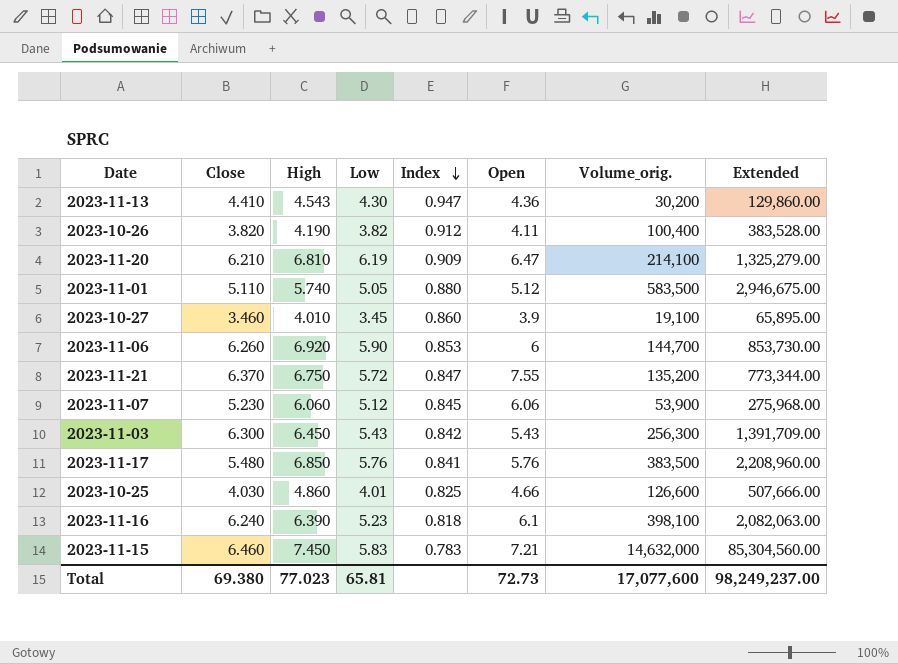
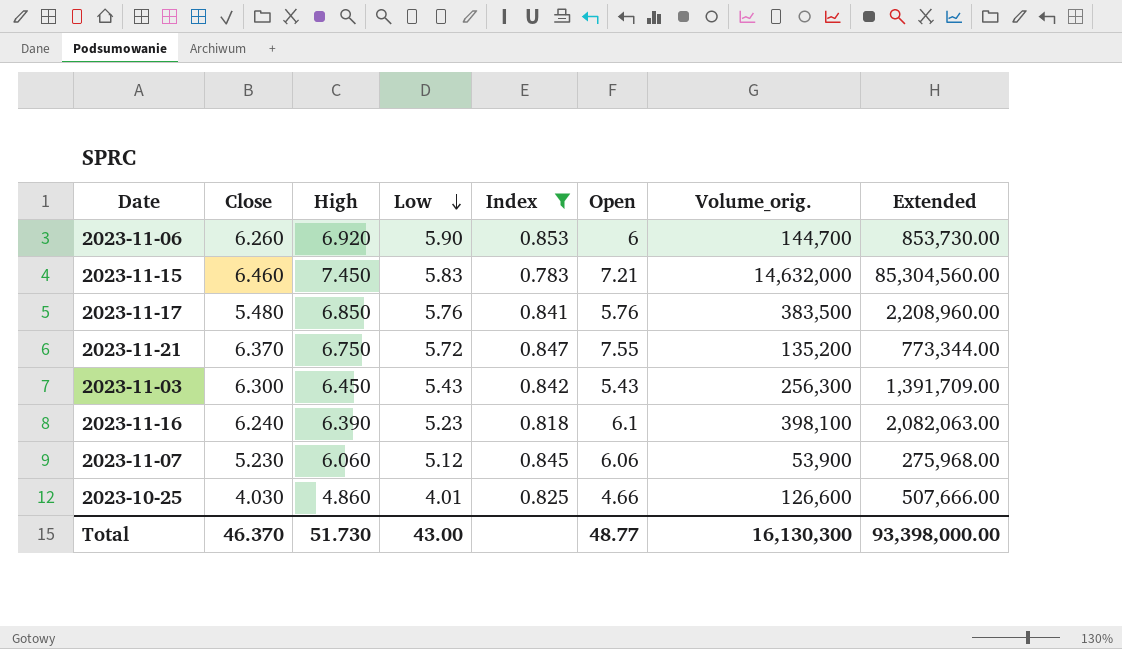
filter: none -> Index <= 0.853
row order: Index descending -> Low descending
Total | Close: 69.380 -> 46.370
Total | High: 77.023 -> 51.730
Total | Low: 65.81 -> 43.00
Total | Open: 72.73 -> 48.77
Total | Volume_orig.: 17,077,600 -> 16,130,300
Total | Extended: 98,249,237.00 -> 93,398,000.00

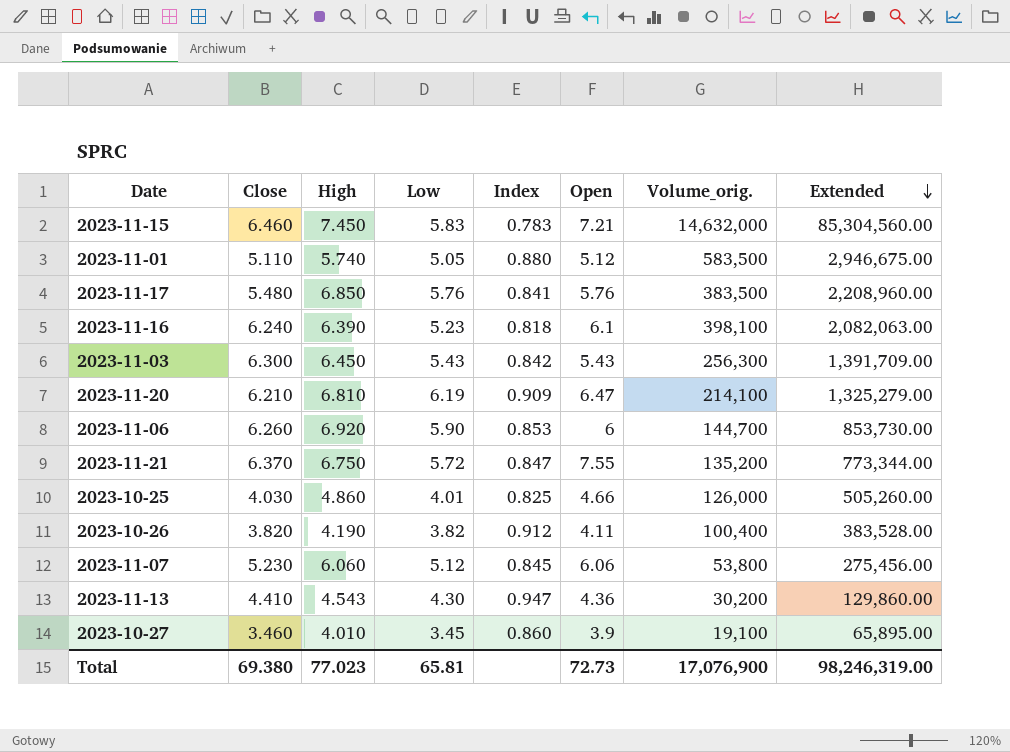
filter: Index <= 0.853 -> none
row order: Low descending -> Extended descending
2023-10-25 | Volume_orig.: 126,600 -> 126,000
2023-10-25 | Extended: 507,666.00 -> 505,260.00
2023-11-07 | Volume_orig.: 53,900 -> 53,800
2023-11-07 | Extended: 275,968.00 -> 275,456.00
Total | Close: 46.370 -> 69.380
Total | High: 51.730 -> 77.023
Total | Low: 43.00 -> 65.81
Total | Open: 48.77 -> 72.73
Total | Volume_orig.: 16,130,300 -> 17,076,900
Total | Extended: 93,398,000.00 -> 98,246,319.00

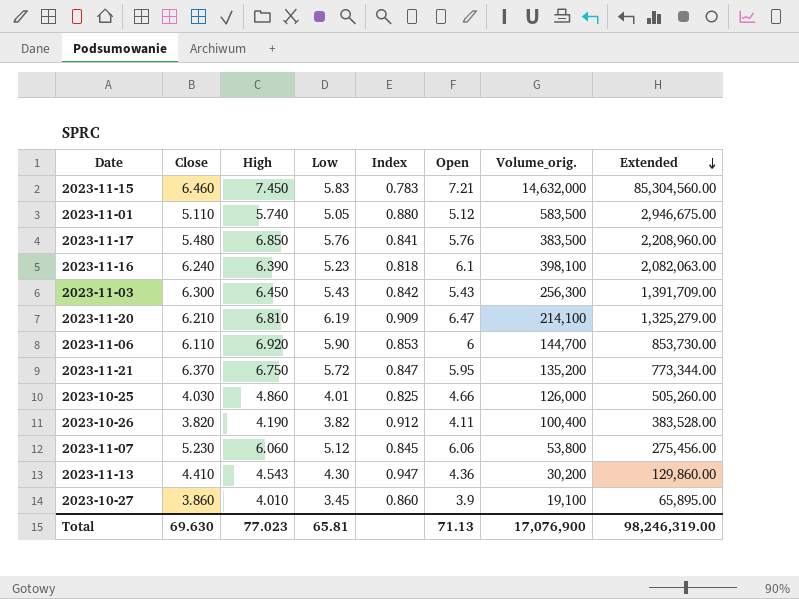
2023-11-06 | Close: 6.260 -> 6.110
2023-11-21 | Open: 7.55 -> 5.95
2023-10-27 | Close: 3.460 -> 3.860
Total | Close: 69.380 -> 69.630
Total | Open: 72.73 -> 71.13

